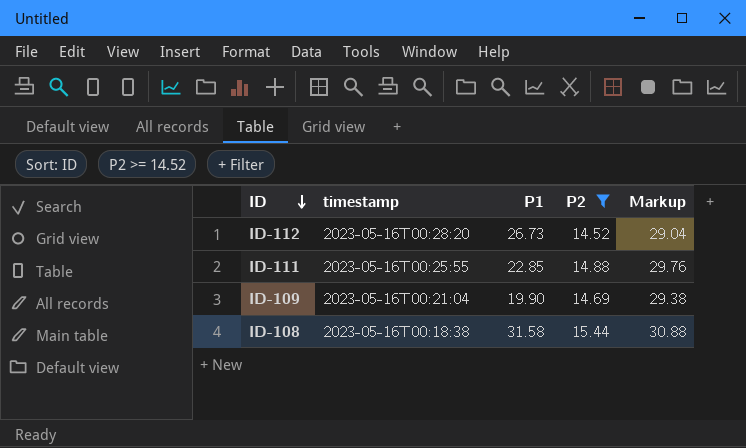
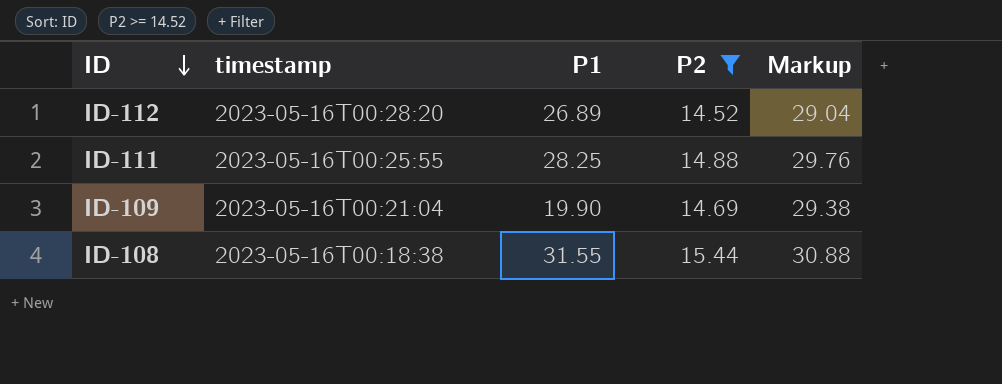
ID-112 | P1: 26.73 -> 26.89
ID-111 | P1: 22.85 -> 28.25
ID-108 | P1: 31.58 -> 31.55

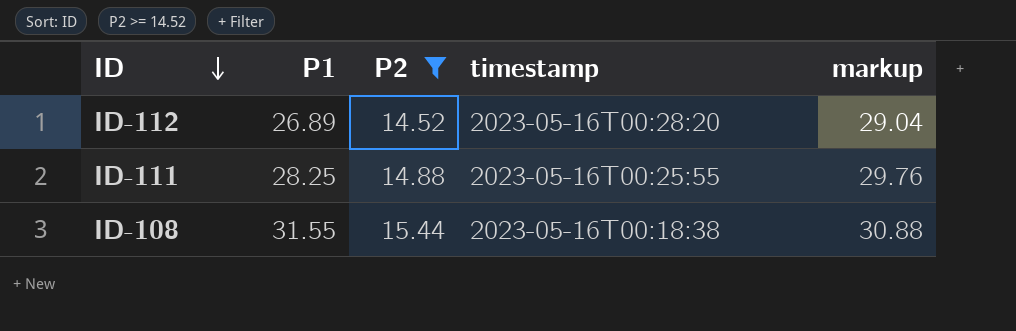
column timestamp | position: 2 -> 4
column name: Markup -> markup
row ID-109: 2023-05-16T00:21:04 | 19.90 | 14.69 | 29.38 -> none

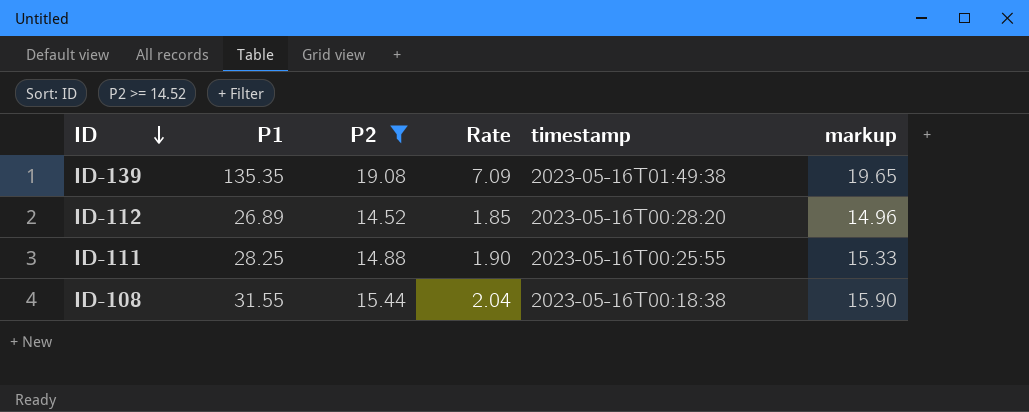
column Rate | formula: none -> [P1] / [P2]
column markup | formula: [P2] * 2 -> [P2] * 1.03
row ID-139: none -> 135.35 | 19.08 | 7.09 | 2023-05-16T01:49:38 | 19.65

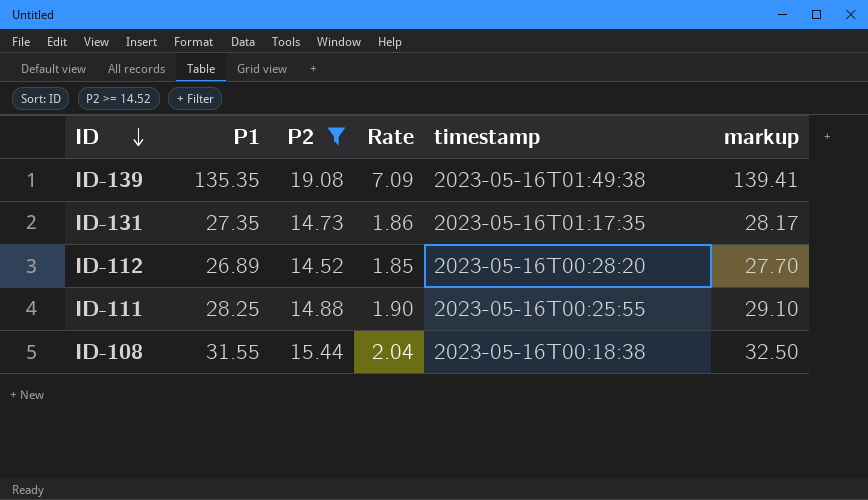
column markup | formula: [P2] * 1.03 -> [P1] * 1.03
row ID-131: none -> 27.35 | 14.73 | 1.86 | 2023-05-16T01:17:35 | 28.17

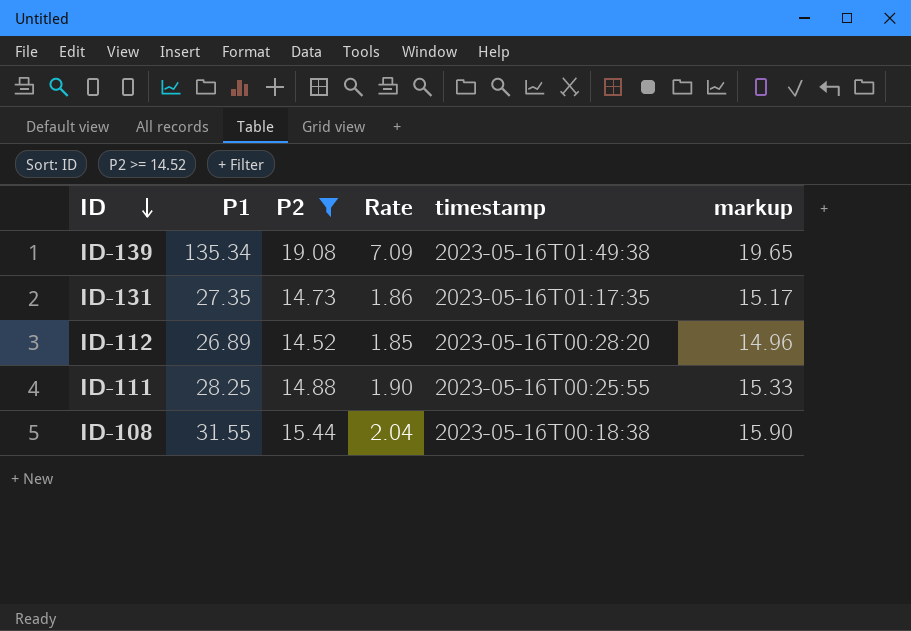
column markup | formula: [P1] * 1.03 -> [P2] * 1.03
ID-139 | P1: 135.35 -> 135.34

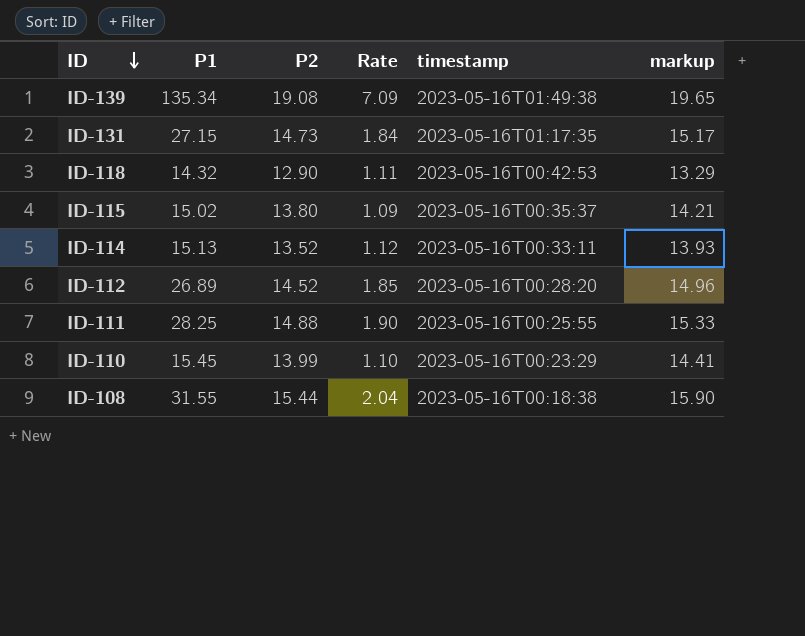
filter: P2 >= 14.52 -> none
ID-131 | P1: 27.35 -> 27.15
ID-131 | Rate: 1.86 -> 1.84

